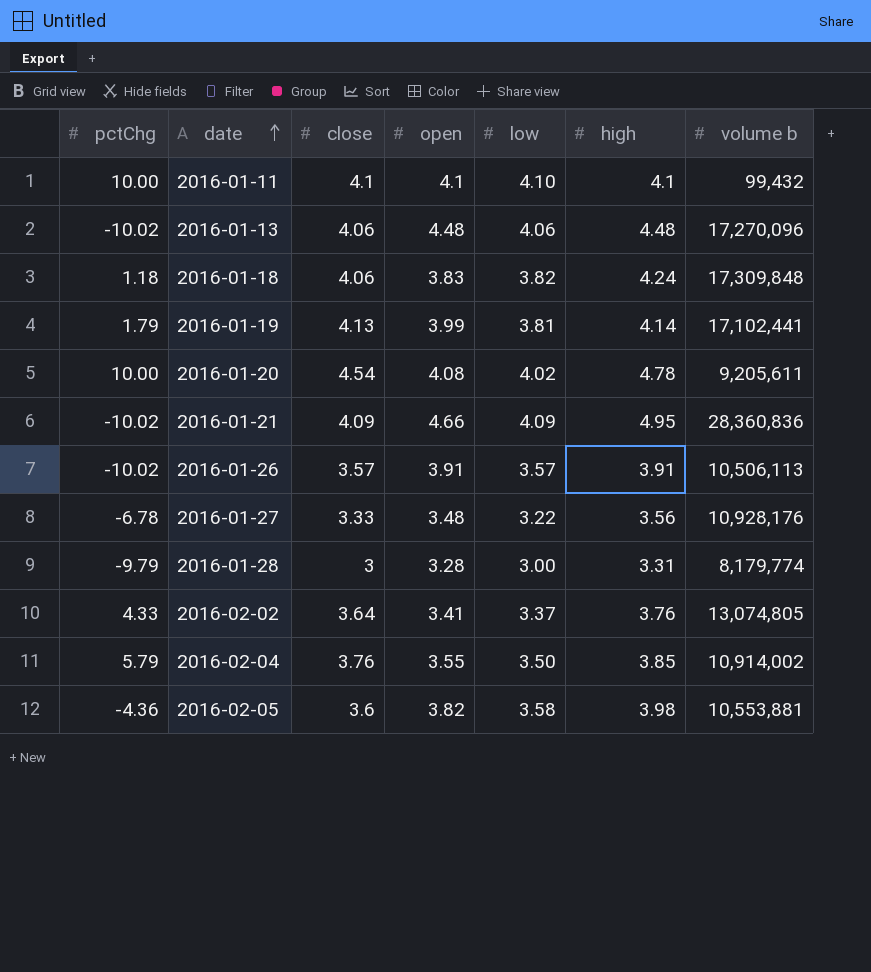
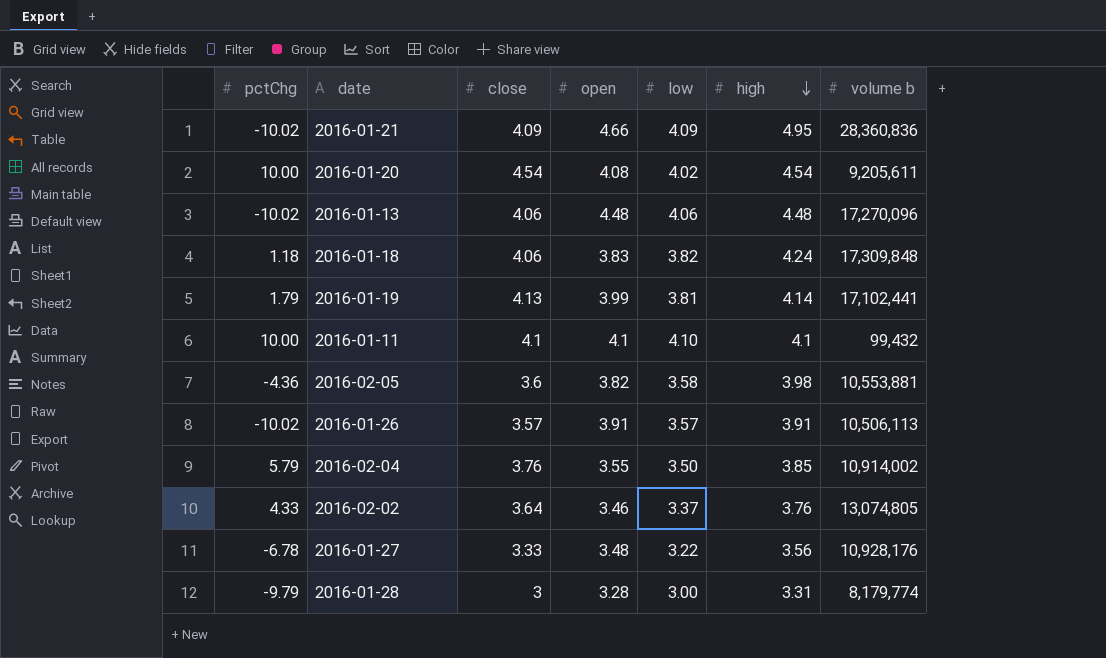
row order: date ascending -> high descending
2016-01-20 | high: 4.78 -> 4.54
2016-02-02 | open: 3.41 -> 3.46

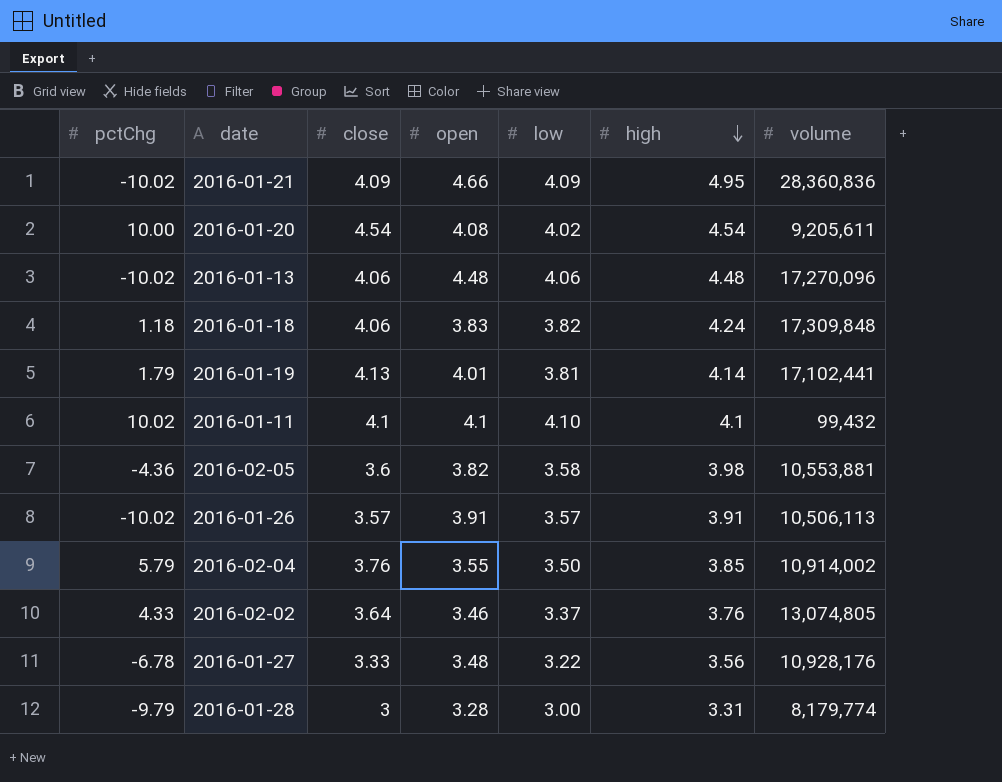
column name: volume b -> volume
2016-01-19 | open: 3.99 -> 4.01
2016-01-11 | pctChg: 10.00 -> 10.02

